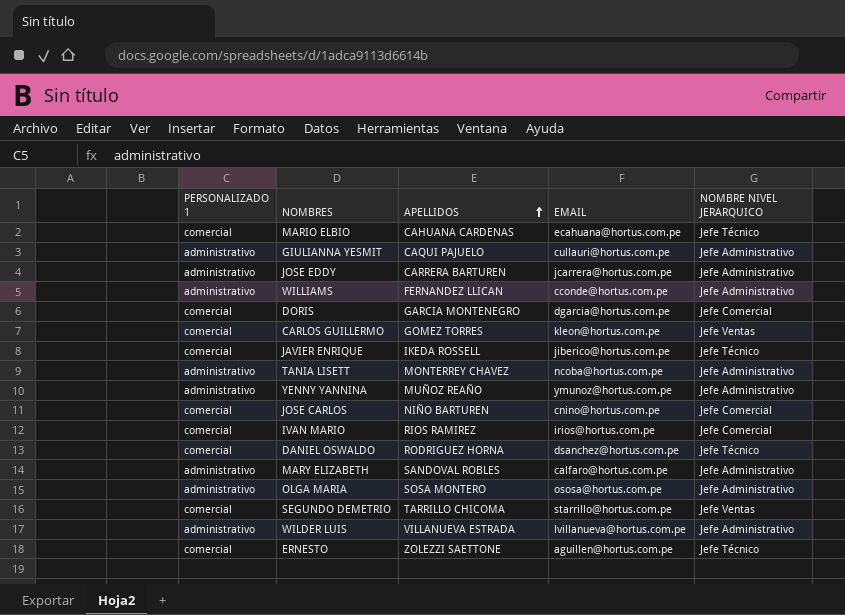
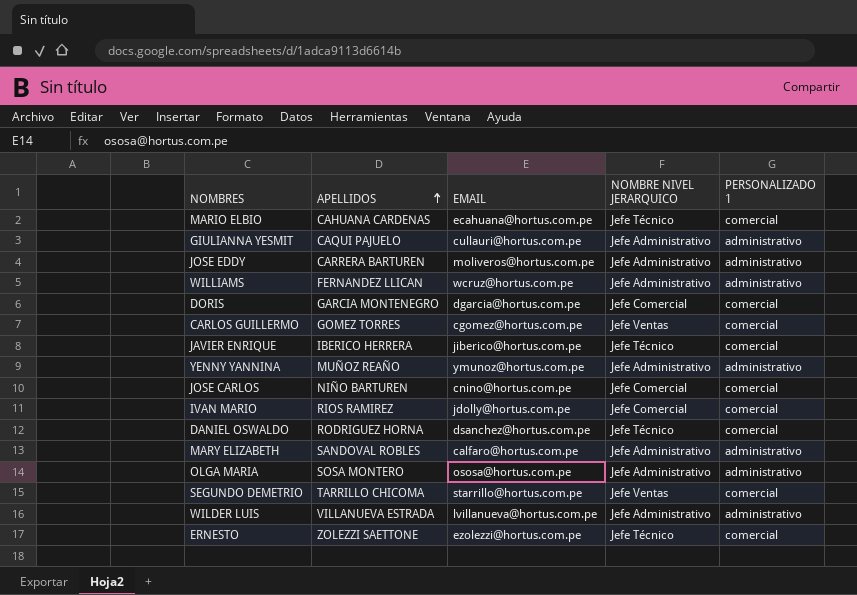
column PERSONALIZADO 1 | position: 1 -> 5
row TANIA LISETT: administrativo | MONTERREY CHAVEZ | ncoba@hortus.com.pe | Jefe Administrativo -> none
JOSE EDDY | EMAIL: jcarrera@hortus.com.pe -> moliveros@hortus.com.pe
WILLIAMS | EMAIL: cconde@hortus.com.pe -> wcruz@hortus.com.pe
CARLOS GUILLERMO | EMAIL: kleon@hortus.com.pe -> cgomez@hortus.com.pe
JAVIER ENRIQUE | APELLIDOS: IKEDA ROSSELL -> IBERICO HERRERA
IVAN MARIO | EMAIL: irios@hortus.com.pe -> jdolly@hortus.com.pe
ERNESTO | EMAIL: aguillen@hortus.com.pe -> ezolezzi@hortus.com.pe

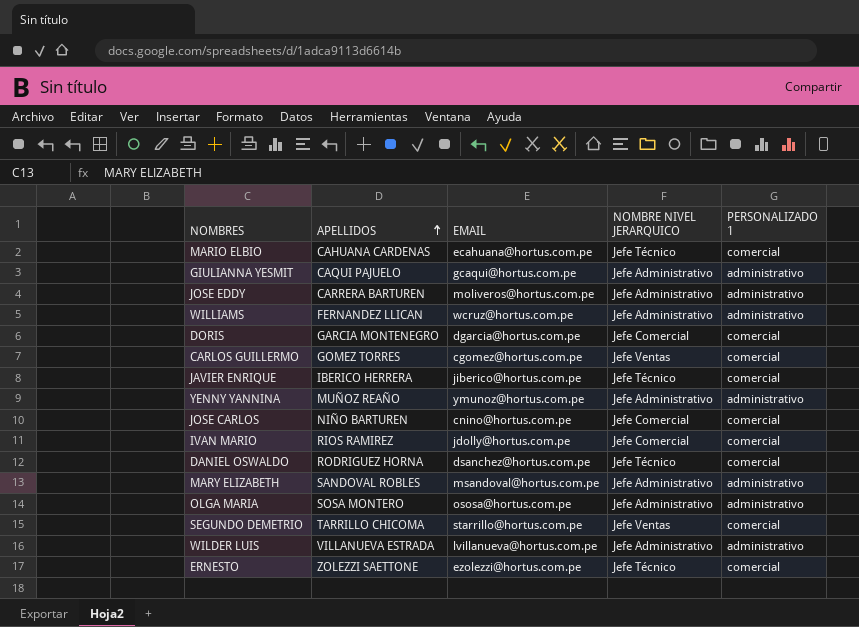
GIULIANNA YESMIT | EMAIL: cullauri@hortus.com.pe -> gcaqui@hortus.com.pe
MARY ELIZABETH | EMAIL: calfaro@hortus.com.pe -> msandoval@hortus.com.pe

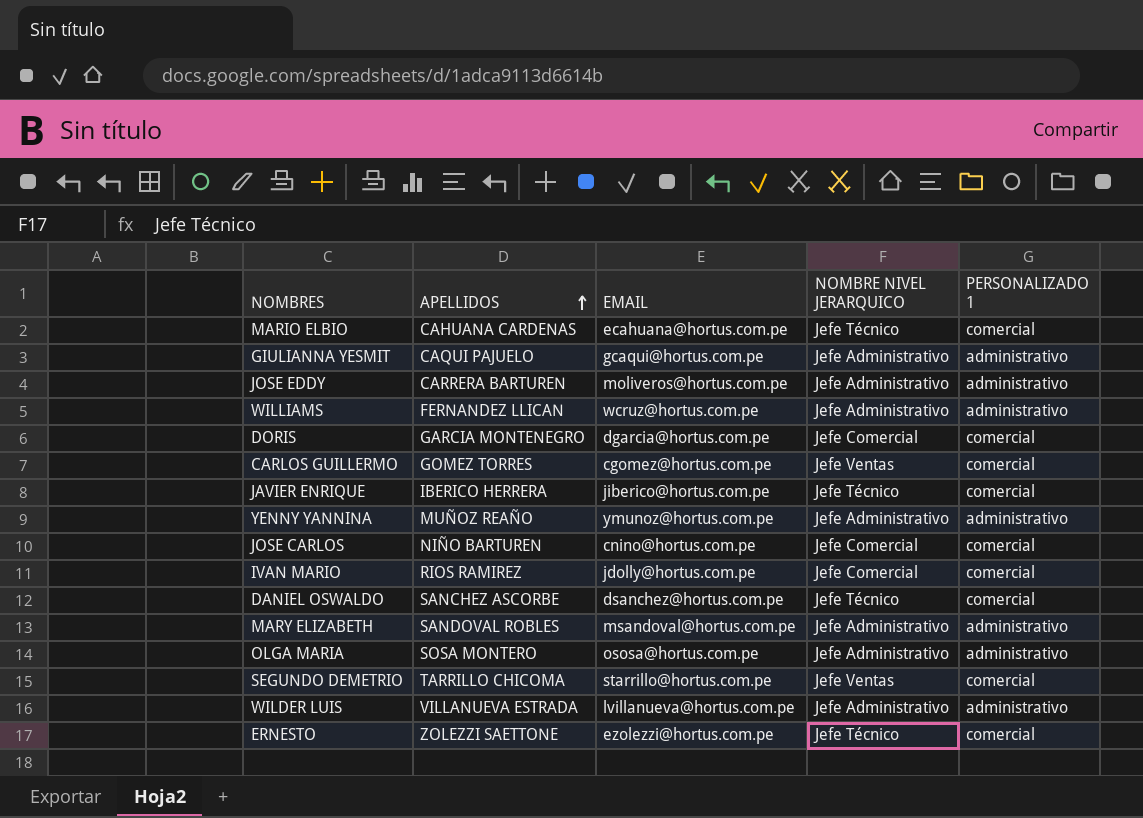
DANIEL OSWALDO | APELLIDOS: RODRIGUEZ HORNA -> SANCHEZ ASCORBE

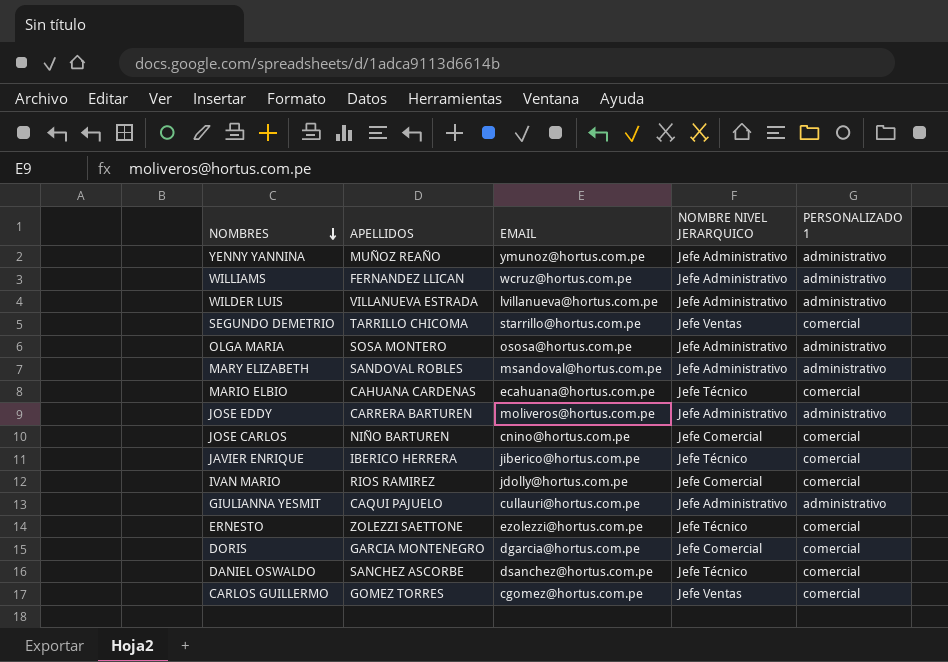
row order: APELLIDOS ascending -> NOMBRES descending
GIULIANNA YESMIT | EMAIL: gcaqui@hortus.com.pe -> cullauri@hortus.com.pe

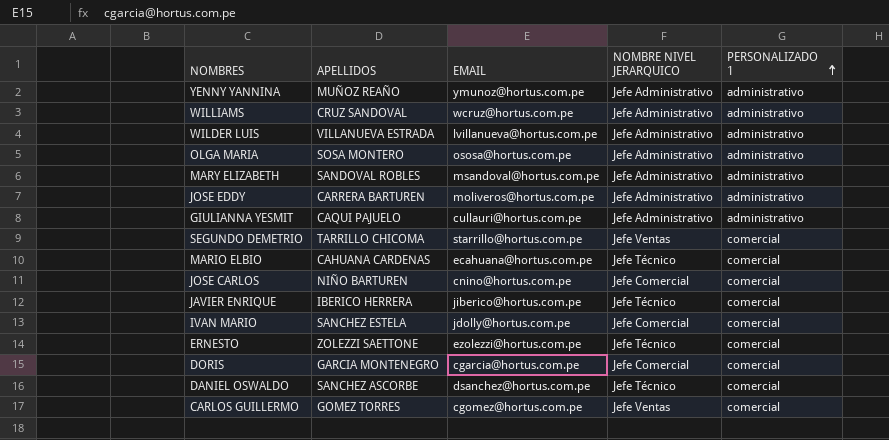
row order: NOMBRES descending -> PERSONALIZADO 1 ascending
WILLIAMS | APELLIDOS: FERNANDEZ LLICAN -> CRUZ SANDOVAL
IVAN MARIO | APELLIDOS: RIOS RAMIREZ -> SANCHEZ ESTELA
DORIS | EMAIL: dgarcia@hortus.com.pe -> cgarcia@hortus.com.pe

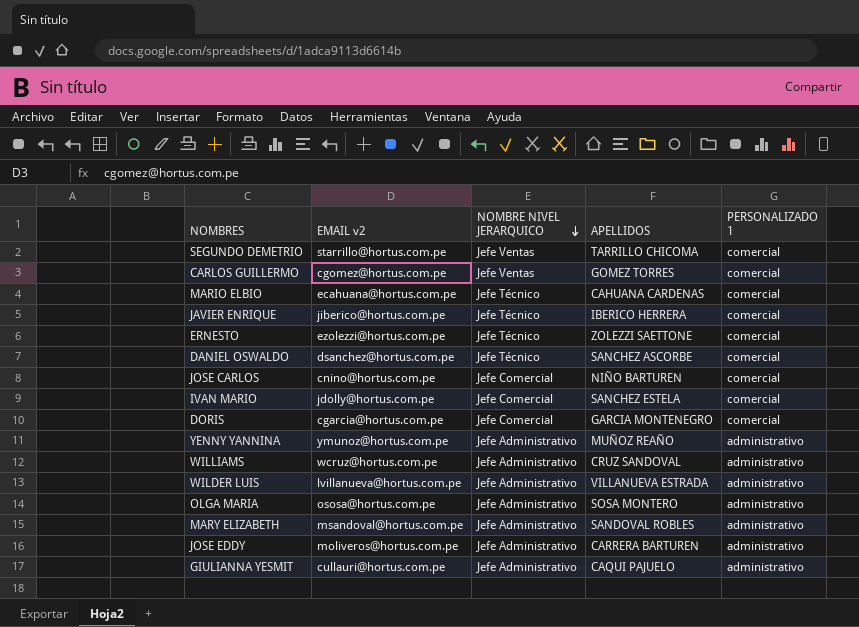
row order: PERSONALIZADO 1 ascending -> NOMBRE NIVEL JERARQUICO descending
column name: EMAIL -> EMAIL v2
column APELLIDOS | position: 2 -> 4

